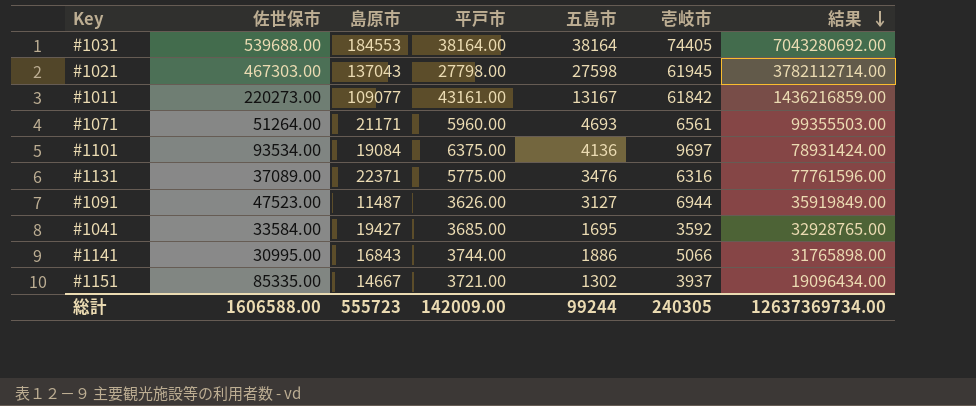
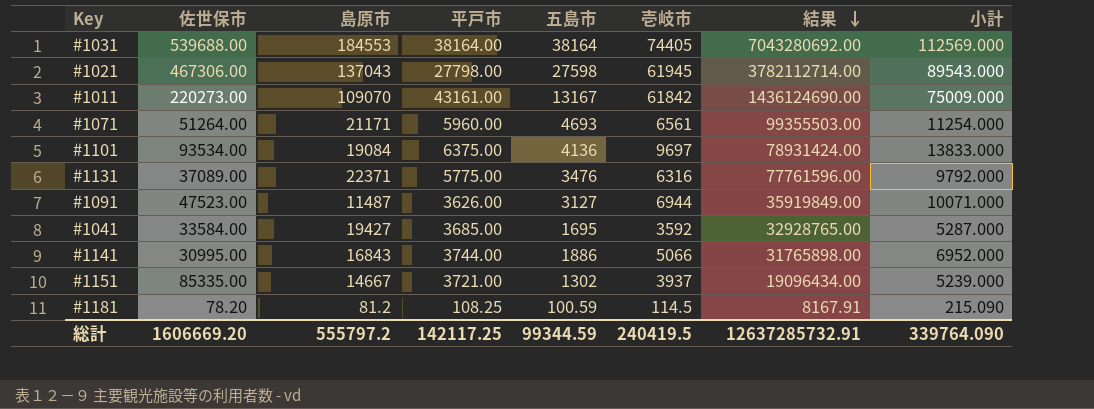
column 小計 | formula: none -> [五島市] + [壱岐市]
#1021 | 佐世保市: 467303.00 -> 467306.00
#1011 | 島原市: 109077 -> 109070
#1011 | 結果: 1436216859.00 -> 1436124690.00
row #1181: none -> 78.20 | 81.2 | 108.25 | 100.59 | 114.5 | 8167.91 | 215.090
総計 | 佐世保市: 1606588.00 -> 1606669.20
総計 | 島原市: 555723 -> 555797.2
総計 | 平戸市: 142009.00 -> 142117.25
総計 | 五島市: 99244 -> 99344.59
総計 | 壱岐市: 240305 -> 240419.5
総計 | 結果: 12637369734.00 -> 12637285732.91

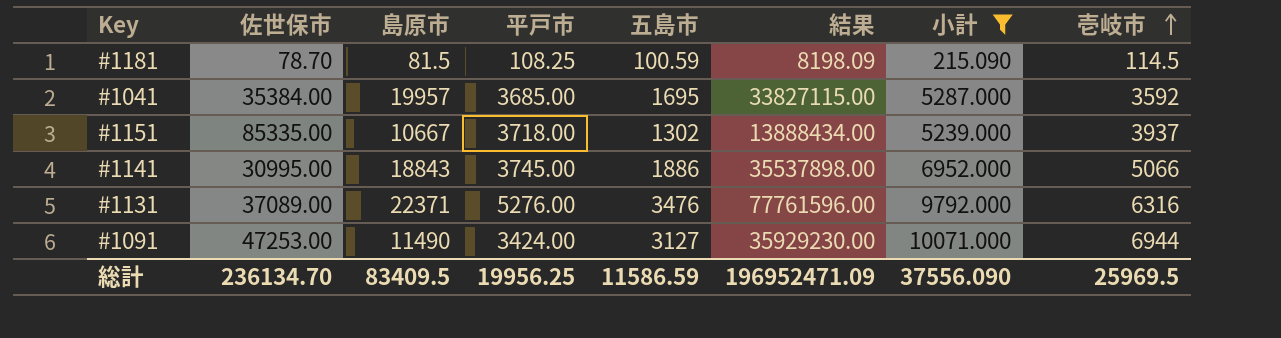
filter: none -> 小計 <= 10071.000
row order: 結果 descending -> 壱岐市 ascending
column 壱岐市 | position: 6 -> 8
#1181 | 佐世保市: 78.20 -> 78.70
#1181 | 島原市: 81.2 -> 81.5
#1181 | 結果: 8167.91 -> 8198.09
#1041 | 佐世保市: 33584.00 -> 35384.00
#1041 | 島原市: 19427 -> 19957
#1041 | 結果: 32928765.00 -> 33827115.00
#1151 | 島原市: 14667 -> 10667
#1151 | 平戸市: 3721.00 -> 3718.00
#1151 | 結果: 19096434.00 -> 13888434.00
#1141 | 島原市: 16843 -> 18843
#1141 | 平戸市: 3744.00 -> 3745.00
#1141 | 結果: 31765898.00 -> 35537898.00
#1131 | 平戸市: 5775.00 -> 5276.00
#1091 | 佐世保市: 47523.00 -> 47253.00
#1091 | 島原市: 11487 -> 11490
#1091 | 平戸市: 3626.00 -> 3424.00
#1091 | 結果: 35919849.00 -> 35929230.00
総計 | 佐世保市: 1606669.20 -> 236134.70
総計 | 島原市: 555797.2 -> 83409.5
総計 | 平戸市: 142117.25 -> 19956.25
総計 | 五島市: 99344.59 -> 11586.59
総計 | 結果: 12637285732.91 -> 196952471.09
総計 | 小計: 339764.090 -> 37556.090
総計 | 壱岐市: 240419.5 -> 25969.5

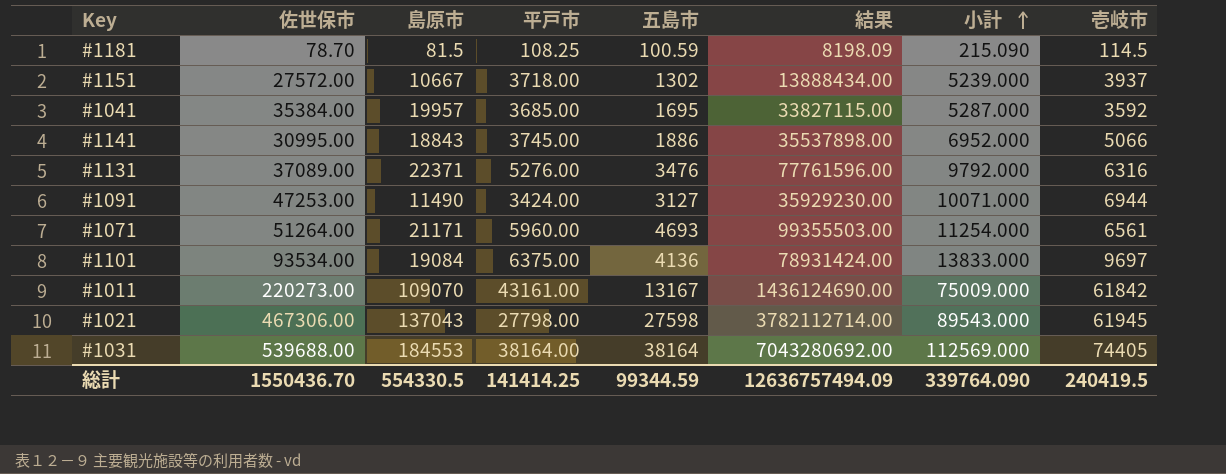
filter: 小計 <= 10071.000 -> none
row order: 壱岐市 ascending -> 小計 ascending
#1151 | 佐世保市: 85335.00 -> 27572.00
総計 | 佐世保市: 236134.70 -> 1550436.70
総計 | 島原市: 83409.5 -> 554330.5
総計 | 平戸市: 19956.25 -> 141414.25
総計 | 五島市: 11586.59 -> 99344.59
総計 | 結果: 196952471.09 -> 12636757494.09
総計 | 小計: 37556.090 -> 339764.090
総計 | 壱岐市: 25969.5 -> 240419.5

